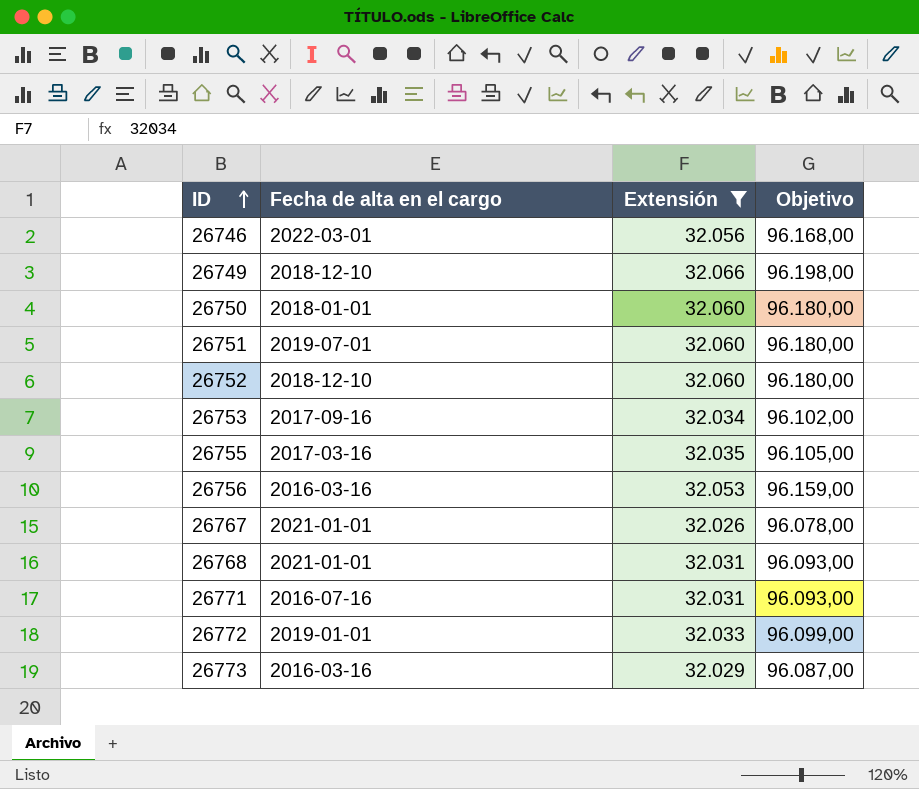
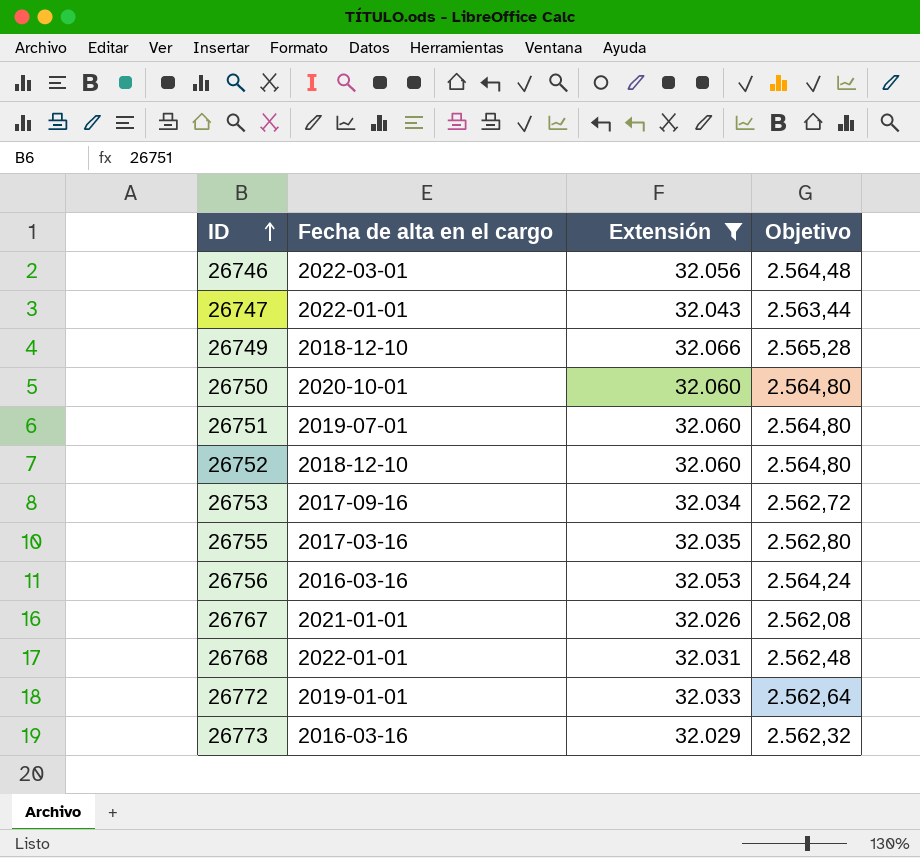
column Objetivo | formula: [Extensión] * 3 -> [Extensión] * 0,08
row 26771: 2016-07-16 | 32.031 | 96.093,00 -> none
row 26747: none -> 2022-01-01 | 32.043 | 2.563,44
26750 | Fecha de alta en el cargo: 2018-01-01 -> 2020-10-01
26768 | Fecha de alta en el cargo: 2021-01-01 -> 2022-01-01

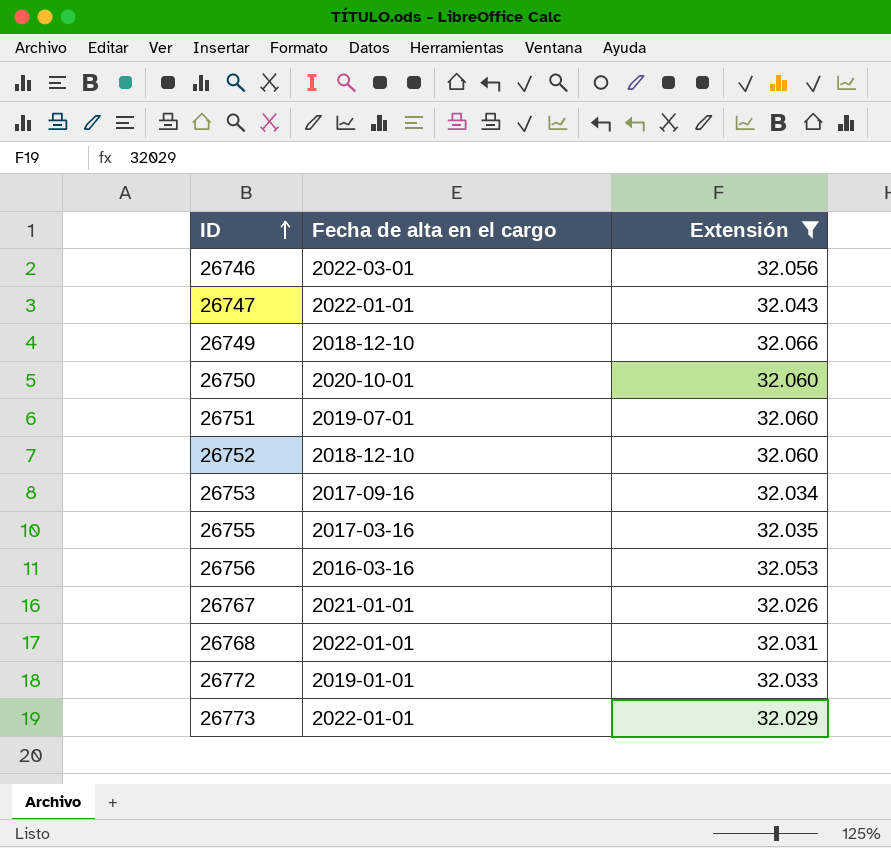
column Objetivo | formula: [Extensión] * 0,08 -> none
26773 | Fecha de alta en el cargo: 2016-03-16 -> 2022-01-01

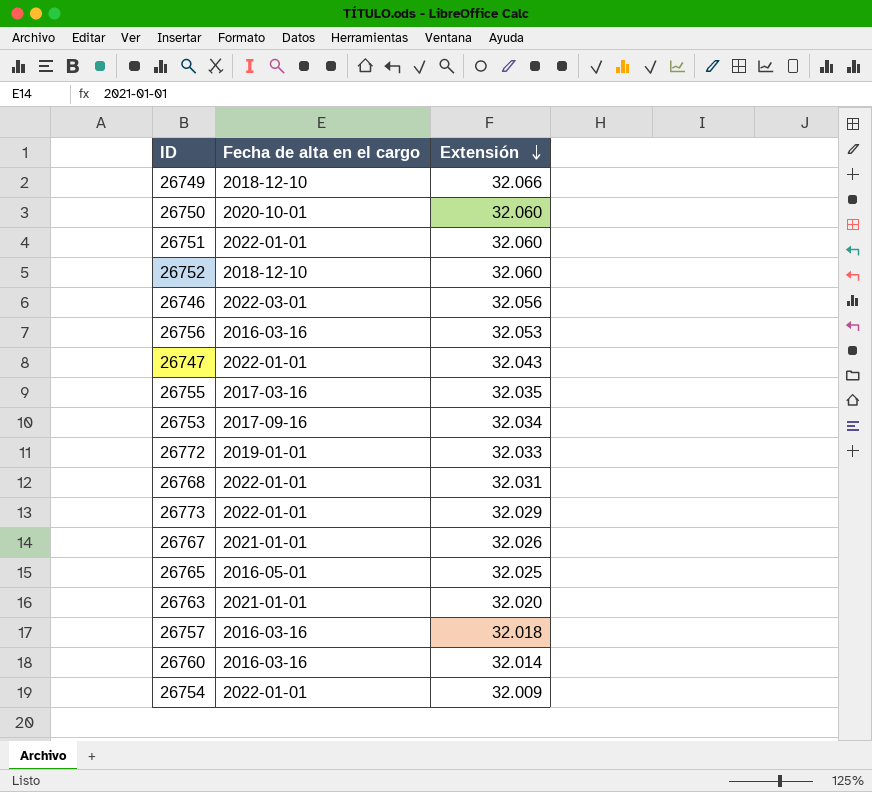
filter: Extensión >= 32.026 -> none
row order: ID ascending -> Extensión descending
26751 | Fecha de alta en el cargo: 2019-07-01 -> 2022-01-01

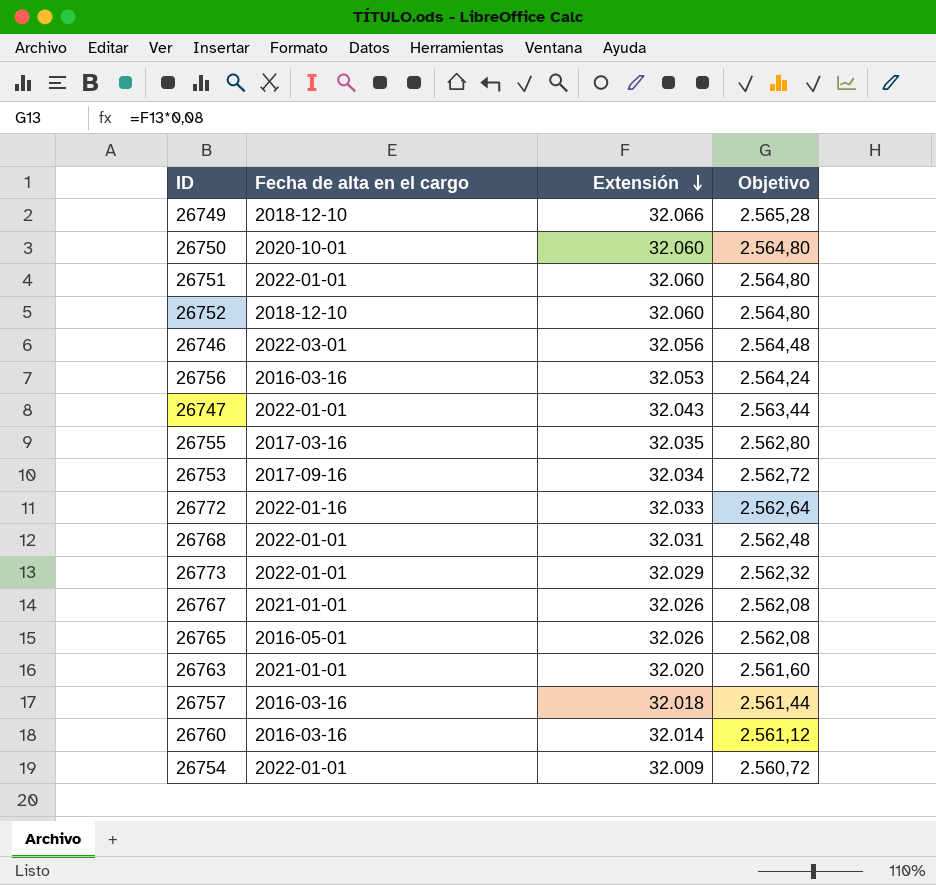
column Objetivo | formula: none -> [Extensión] * 0,08
26772 | Fecha de alta en el cargo: 2019-01-01 -> 2022-01-16
26765 | Extensión: 32.025 -> 32.026

